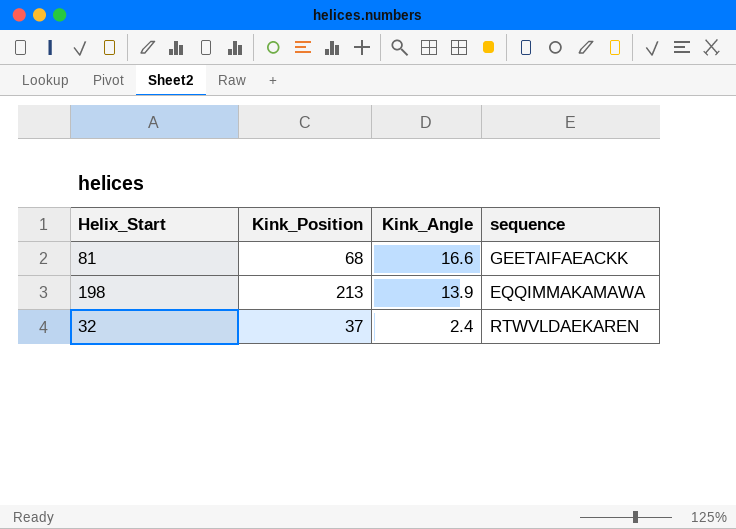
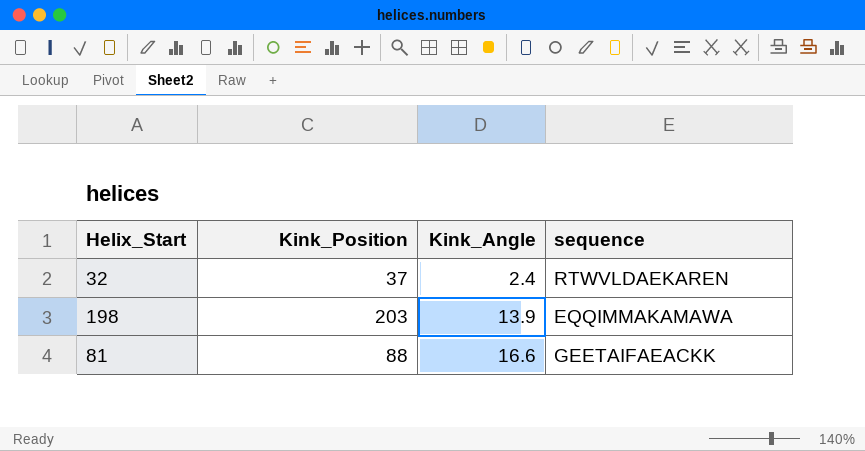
row order: Kink_Angle descending -> Kink_Angle ascending
198 | Kink_Position: 213 -> 203
81 | Kink_Position: 68 -> 88

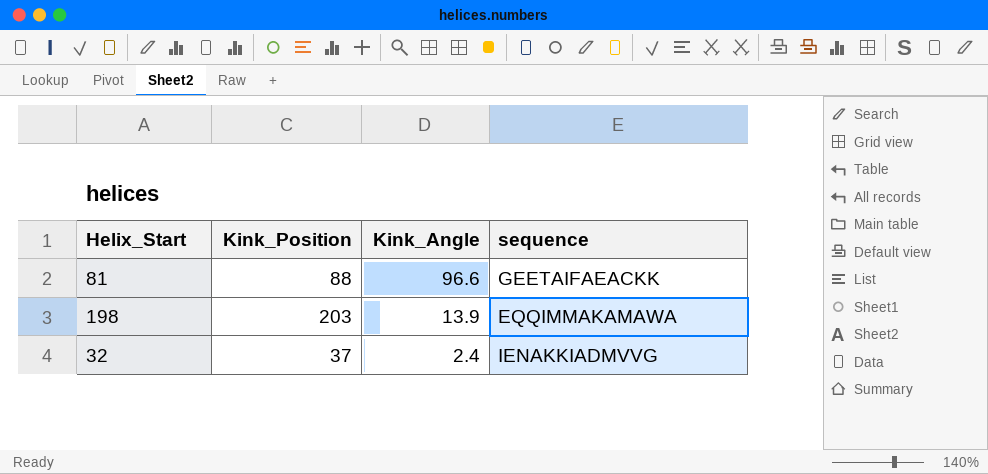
row order: Kink_Angle ascending -> Kink_Angle descending
81 | Kink_Angle: 16.6 -> 96.6
32 | sequence: RTWVLDAEKAREN -> IENAKKIADMVVG

